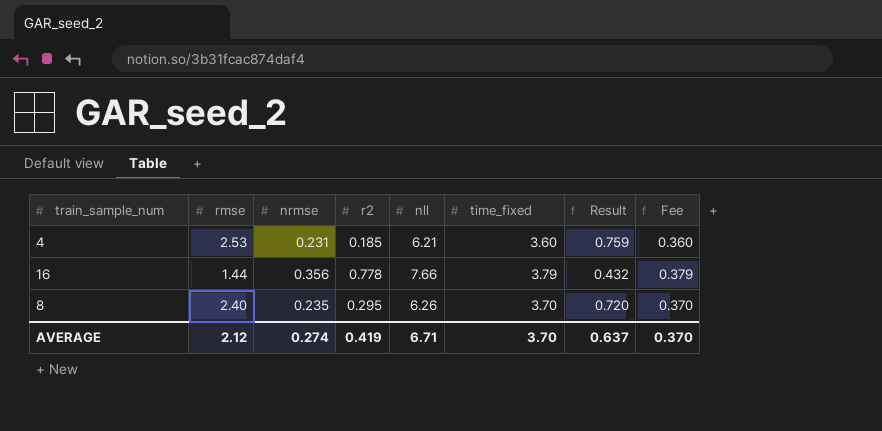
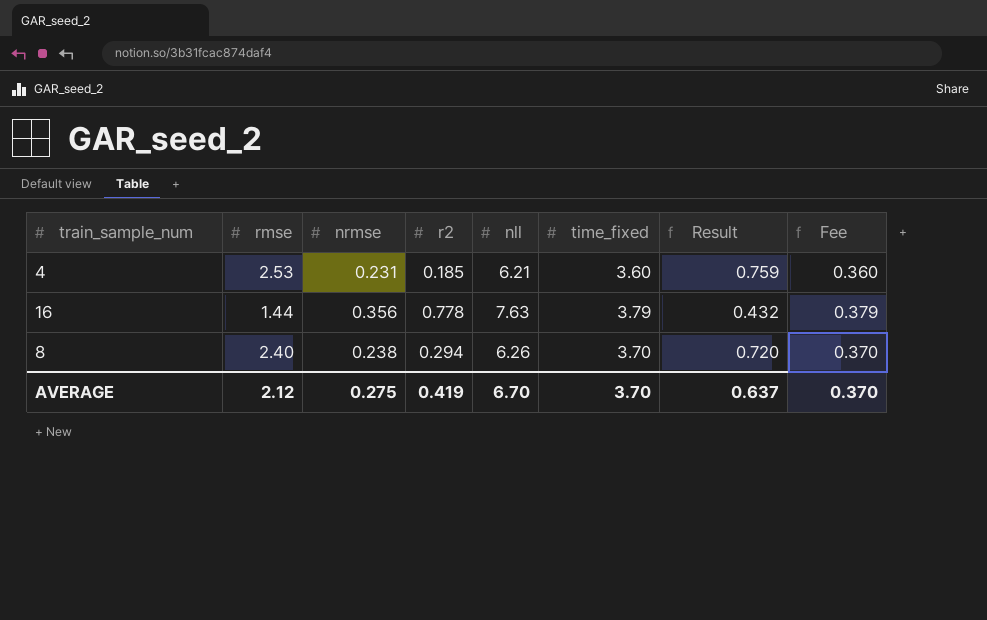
16 | nll: 7.66 -> 7.63
8 | nrmse: 0.235 -> 0.238
8 | r2: 0.295 -> 0.294
AVERAGE | nrmse: 0.274 -> 0.275
AVERAGE | nll: 6.71 -> 6.70

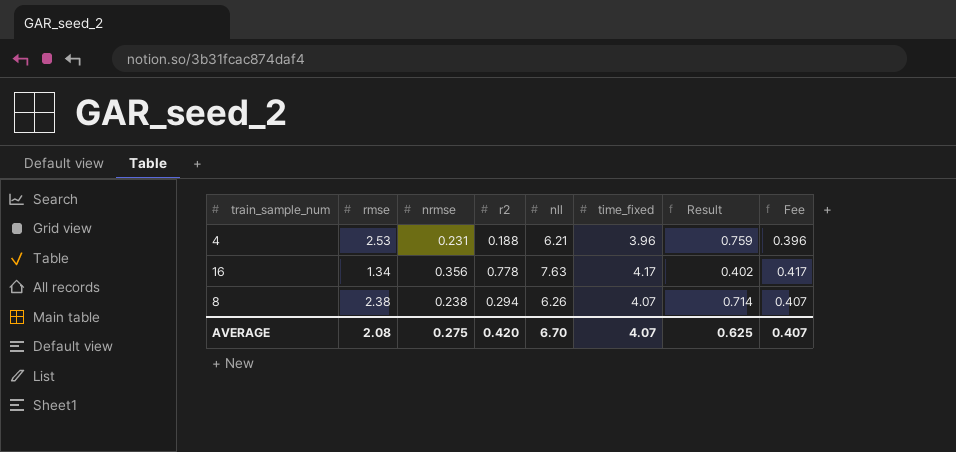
4 | r2: 0.185 -> 0.188
4 | time_fixed: 3.60 -> 3.96
4 | Fee: 0.360 -> 0.396
16 | rmse: 1.44 -> 1.34
16 | time_fixed: 3.79 -> 4.17
16 | Result: 0.432 -> 0.402
16 | Fee: 0.379 -> 0.417
8 | rmse: 2.40 -> 2.38
8 | time_fixed: 3.70 -> 4.07
8 | Result: 0.720 -> 0.714
8 | Fee: 0.370 -> 0.407
AVERAGE | rmse: 2.12 -> 2.08
AVERAGE | r2: 0.419 -> 0.420
AVERAGE | time_fixed: 3.70 -> 4.07
AVERAGE | Result: 0.637 -> 0.625
AVERAGE | Fee: 0.370 -> 0.407

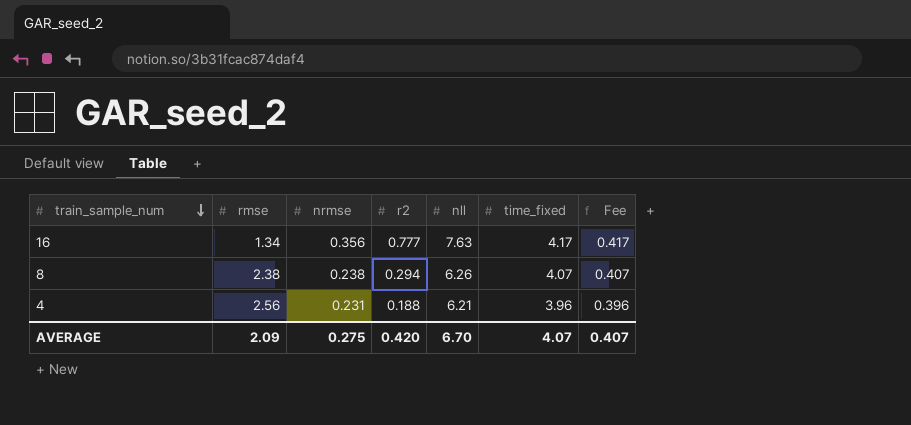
row order: none -> train_sample_num descending
column Result | formula: [rmse] * 0.3 -> none
16 | r2: 0.778 -> 0.777
4 | rmse: 2.53 -> 2.56
AVERAGE | rmse: 2.08 -> 2.09

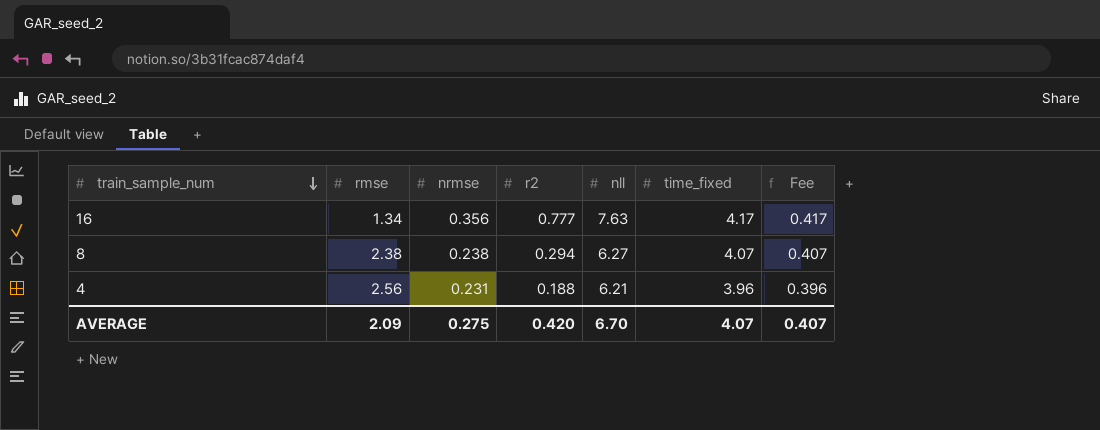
8 | nll: 6.26 -> 6.27

